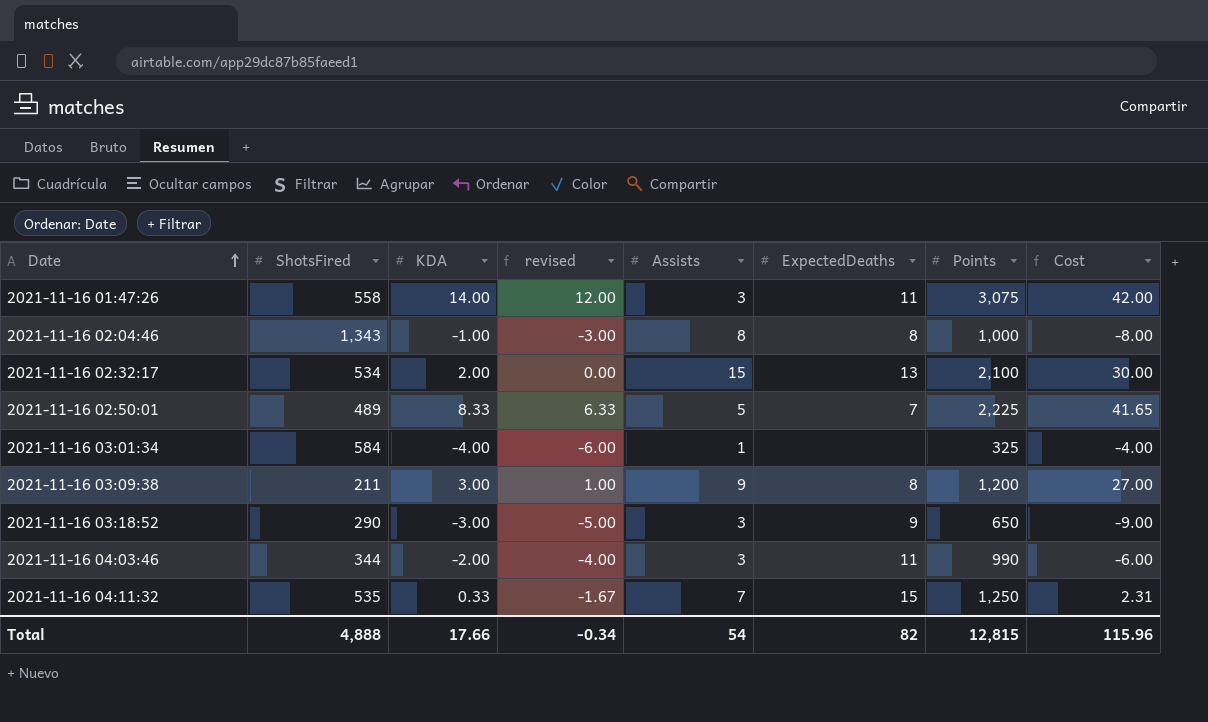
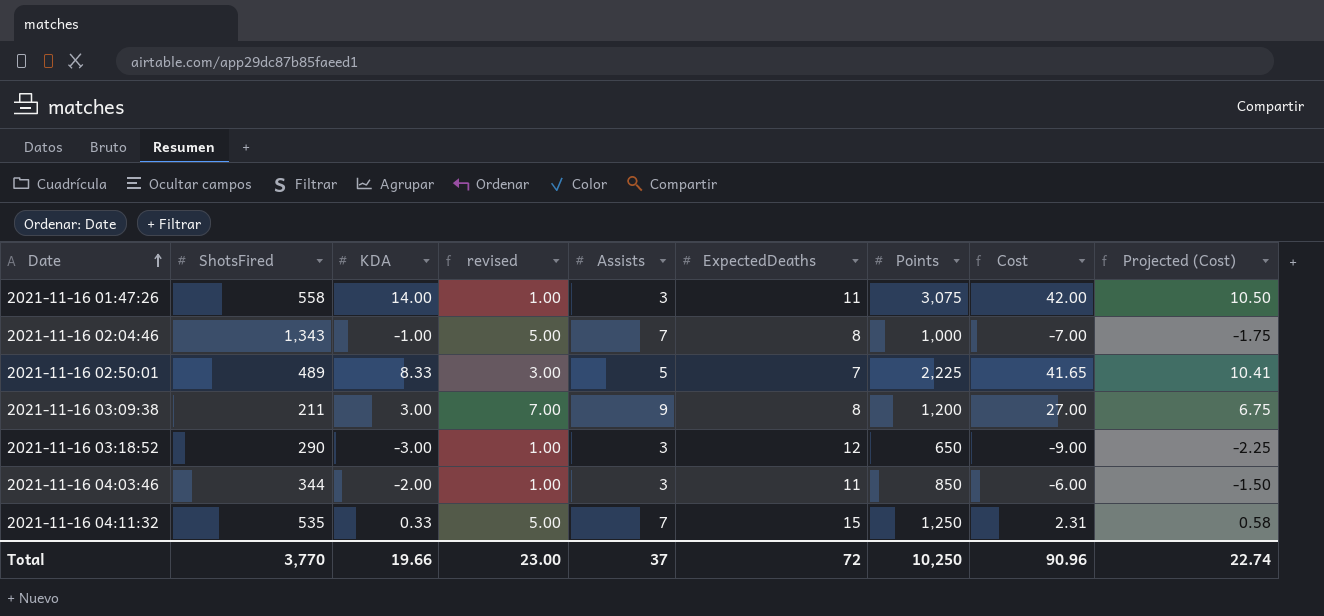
column revised | formula: [KDA] - 2 -> [Assists] - 2
column Projected (Cost) | formula: none -> [Cost] * 0.25
row 2021-11-16 02:32:17: 534 | 2.00 | 0.00 | 15 | 13 | 2,100 | 30.00 -> none
row 2021-11-16 03:01:34: 584 | -4.00 | -6.00 | 1 | none | 325 | -4.00 -> none
2021-11-16 02:04:46 | Assists: 8 -> 7
2021-11-16 02:04:46 | Cost: -8.00 -> -7.00
2021-11-16 03:18:52 | ExpectedDeaths: 9 -> 12
2021-11-16 04:03:46 | Points: 990 -> 850
Total | ShotsFired: 4,888 -> 3,770
Total | KDA: 17.66 -> 19.66
Total | revised: -0.34 -> 23.00
Total | Assists: 54 -> 37
Total | ExpectedDeaths: 82 -> 72
Total | Points: 12,815 -> 10,250
Total | Cost: 115.96 -> 90.96

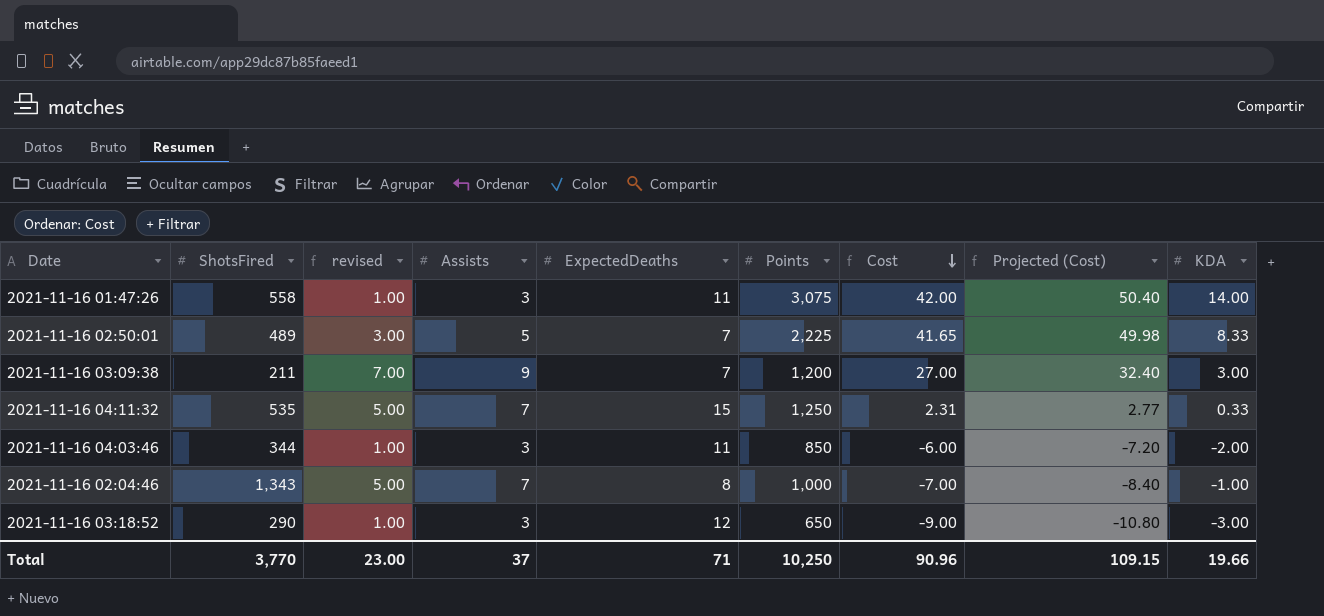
row order: Date ascending -> Cost descending
column Projected (Cost) | formula: [Cost] * 0.25 -> [Cost] * 1.2
column KDA | position: 3 -> 9
2021-11-16 03:09:38 | ExpectedDeaths: 8 -> 7
Total | ExpectedDeaths: 72 -> 71
Total | Projected (Cost): 22.74 -> 109.15

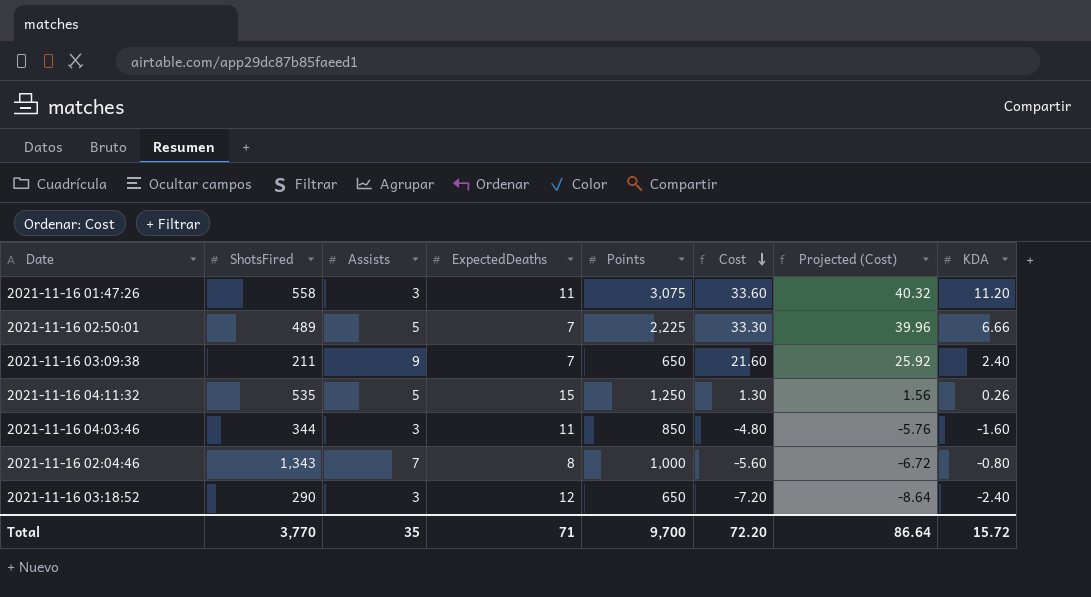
column revised | formula: [Assists] - 2 -> none
2021-11-16 01:47:26 | Cost: 42.00 -> 33.60
2021-11-16 01:47:26 | Projected (Cost): 50.40 -> 40.32
2021-11-16 01:47:26 | KDA: 14.00 -> 11.20
2021-11-16 02:50:01 | Cost: 41.65 -> 33.30
2021-11-16 02:50:01 | Projected (Cost): 49.98 -> 39.96
2021-11-16 02:50:01 | KDA: 8.33 -> 6.66
2021-11-16 03:09:38 | Points: 1,200 -> 650
2021-11-16 03:09:38 | Cost: 27.00 -> 21.60
2021-11-16 03:09:38 | Projected (Cost): 32.40 -> 25.92
2021-11-16 03:09:38 | KDA: 3.00 -> 2.40
2021-11-16 04:11:32 | Assists: 7 -> 5
2021-11-16 04:11:32 | Cost: 2.31 -> 1.30
2021-11-16 04:11:32 | Projected (Cost): 2.77 -> 1.56
2021-11-16 04:11:32 | KDA: 0.33 -> 0.26
2021-11-16 04:03:46 | Cost: -6.00 -> -4.80
2021-11-16 04:03:46 | Projected (Cost): -7.20 -> -5.76
2021-11-16 04:03:46 | KDA: -2.00 -> -1.60
2021-11-16 02:04:46 | Cost: -7.00 -> -5.60
2021-11-16 02:04:46 | Projected (Cost): -8.40 -> -6.72
2021-11-16 02:04:46 | KDA: -1.00 -> -0.80
2021-11-16 03:18:52 | Cost: -9.00 -> -7.20
2021-11-16 03:18:52 | Projected (Cost): -10.80 -> -8.64
2021-11-16 03:18:52 | KDA: -3.00 -> -2.40
Total | Assists: 37 -> 35
Total | Points: 10,250 -> 9,700
Total | Cost: 90.96 -> 72.20
Total | Projected (Cost): 109.15 -> 86.64
Total | KDA: 19.66 -> 15.72

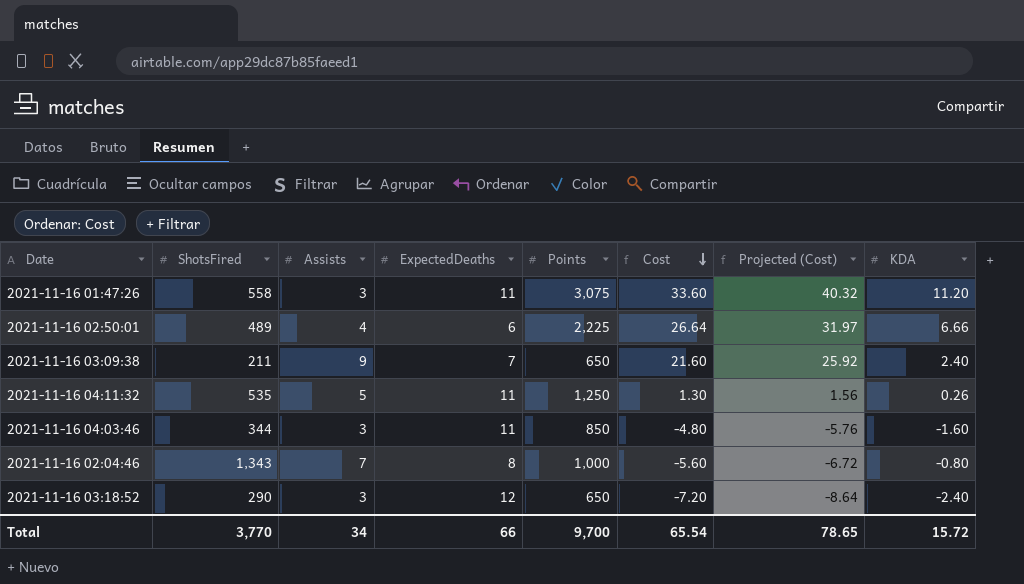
2021-11-16 02:50:01 | Assists: 5 -> 4
2021-11-16 02:50:01 | ExpectedDeaths: 7 -> 6
2021-11-16 02:50:01 | Cost: 33.30 -> 26.64
2021-11-16 02:50:01 | Projected (Cost): 39.96 -> 31.97
2021-11-16 04:11:32 | ExpectedDeaths: 15 -> 11
Total | Assists: 35 -> 34
Total | ExpectedDeaths: 71 -> 66
Total | Cost: 72.20 -> 65.54
Total | Projected (Cost): 86.64 -> 78.65

